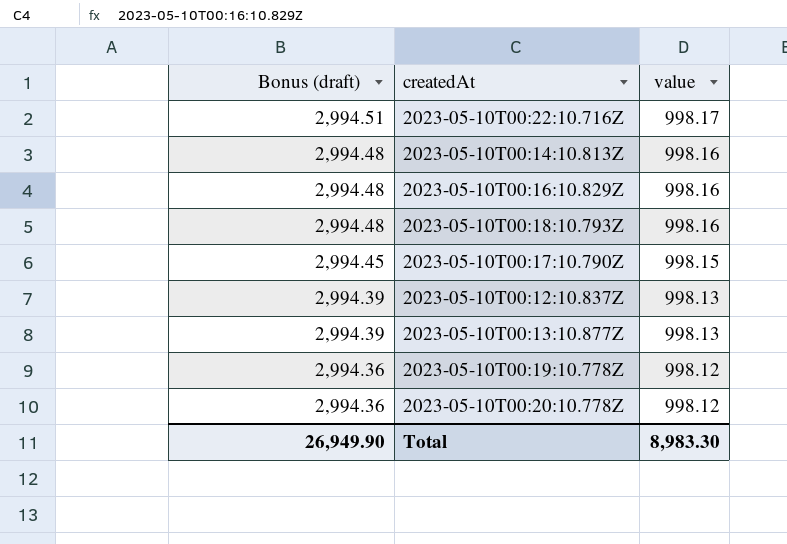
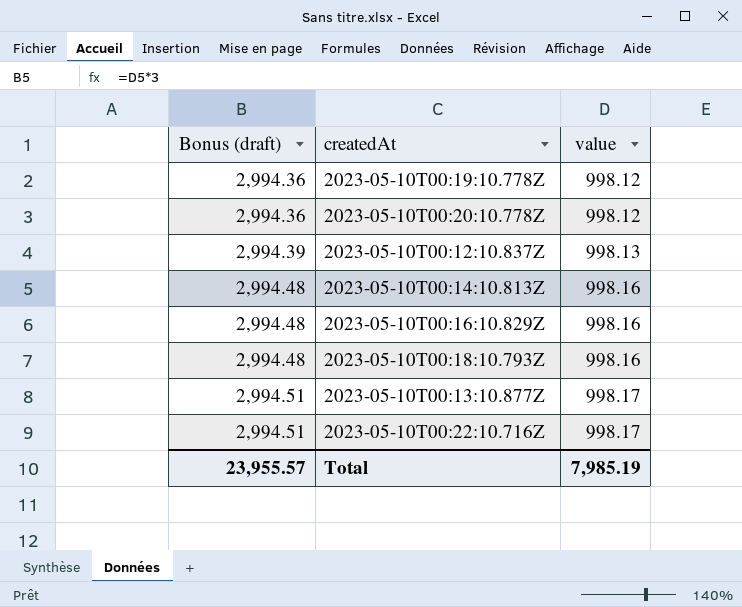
row order: Bonus (draft) descending -> Bonus (draft) ascending
row 2023-05-10T00:17:10.790Z: 2,994.45 | 998.15 -> none
2023-05-10T00:13:10.877Z | Bonus (draft): 2,994.39 -> 2,994.51
2023-05-10T00:13:10.877Z | value: 998.13 -> 998.17
Total | Bonus (draft): 26,949.90 -> 23,955.57
Total | value: 8,983.30 -> 7,985.19

